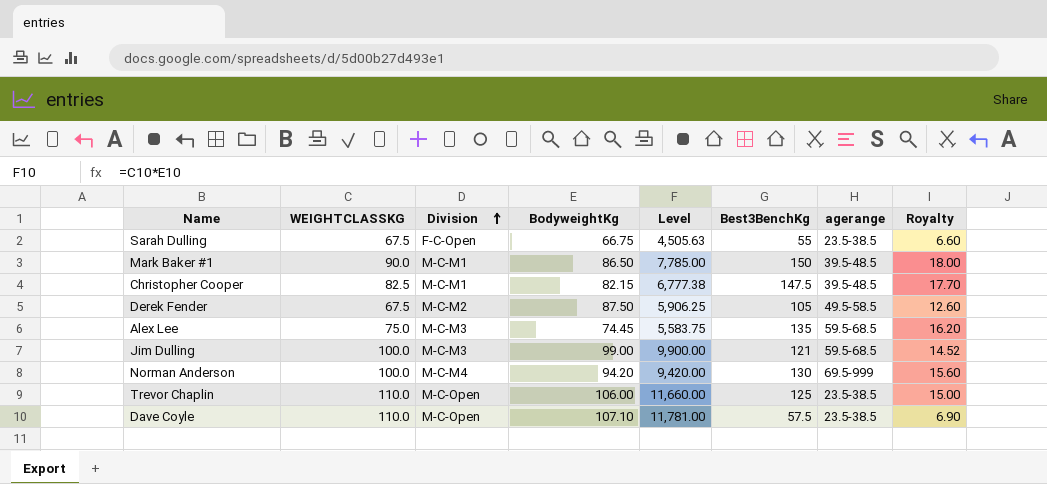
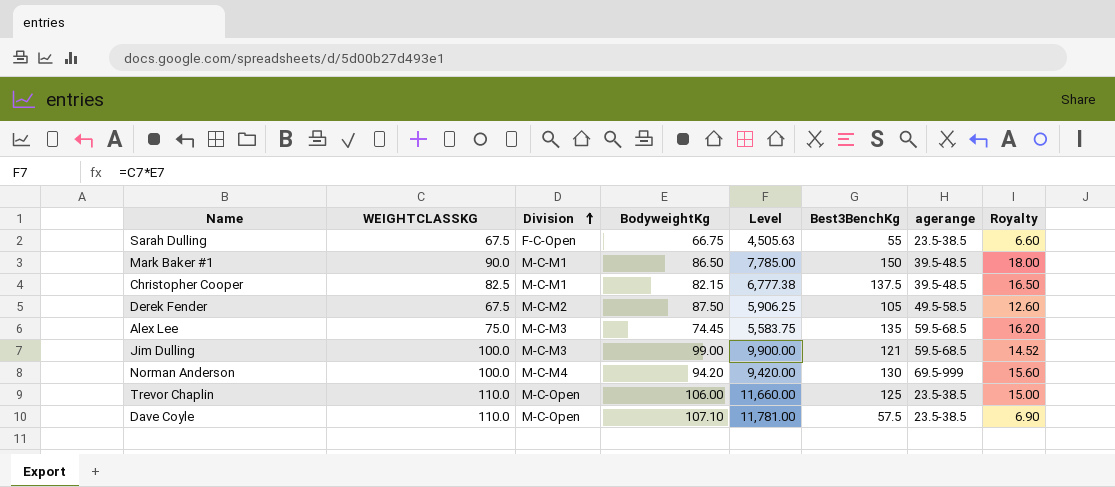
Christopher Cooper | Best3BenchKg: 147.5 -> 137.5
Christopher Cooper | Royalty: 17.70 -> 16.50

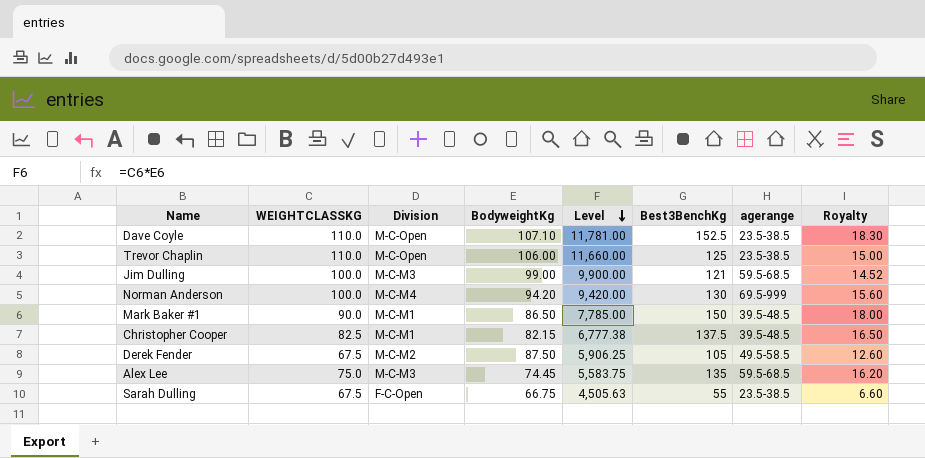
row order: Division ascending -> Level descending
Dave Coyle | Best3BenchKg: 57.5 -> 152.5
Dave Coyle | Royalty: 6.90 -> 18.30

